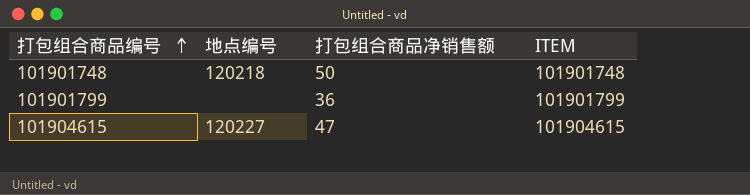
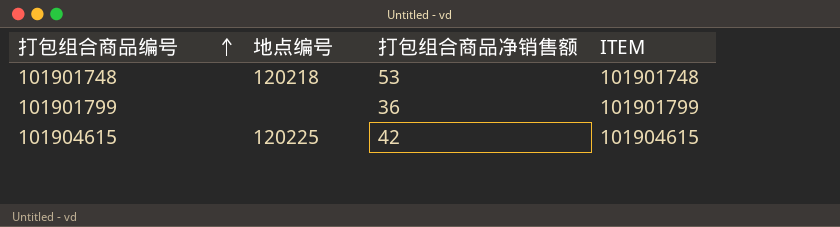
101901748 | 打包组合商品净销售额: 50 -> 53
101904615 | 地点编号: 120227 -> 120225
101904615 | 打包组合商品净销售额: 47 -> 42

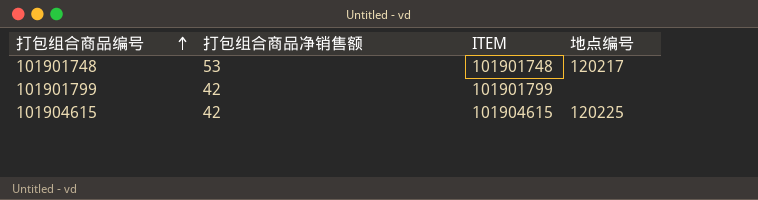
column 地点编号 | position: 2 -> 4
101901748 | 地点编号: 120218 -> 120217
101901799 | 打包组合商品净销售额: 36 -> 42

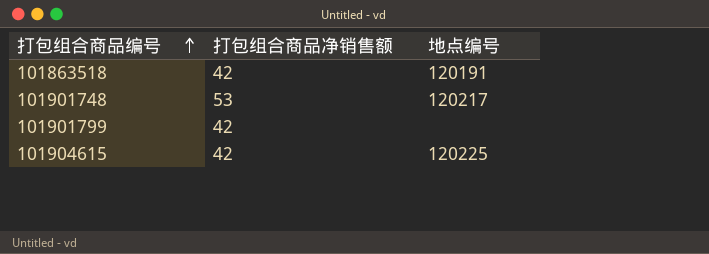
column ITEM | position: 3 -> none
row 101863518: none -> 42 | 120191

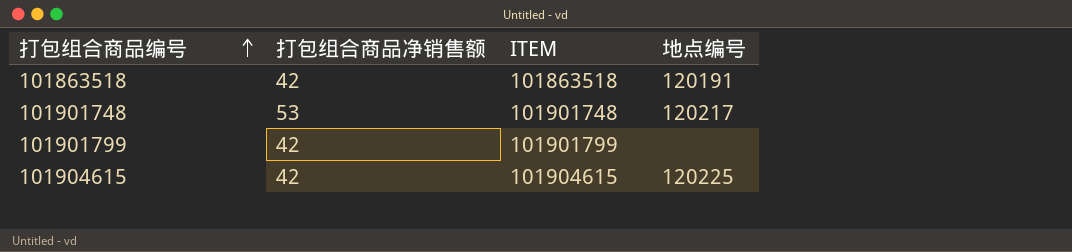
column ITEM | position: none -> 3

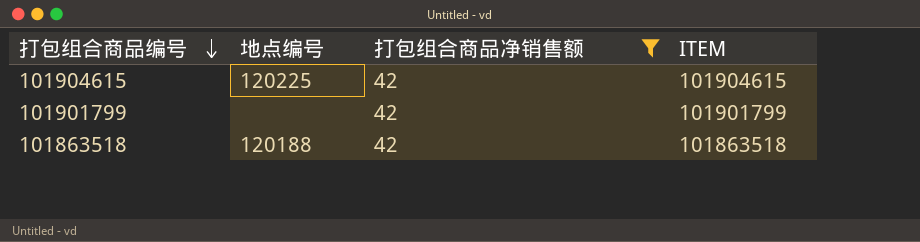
filter: none -> 打包组合商品净销售额 = 42
row order: 打包组合商品编号 ascending -> 打包组合商品编号 descending
column 地点编号 | position: 4 -> 2
101863518 | 地点编号: 120191 -> 120188

